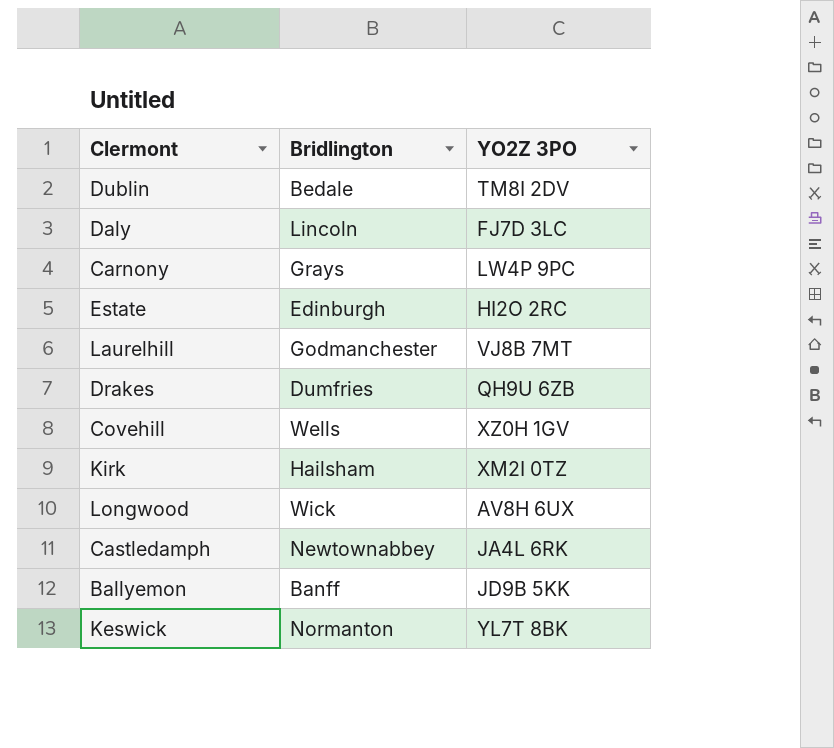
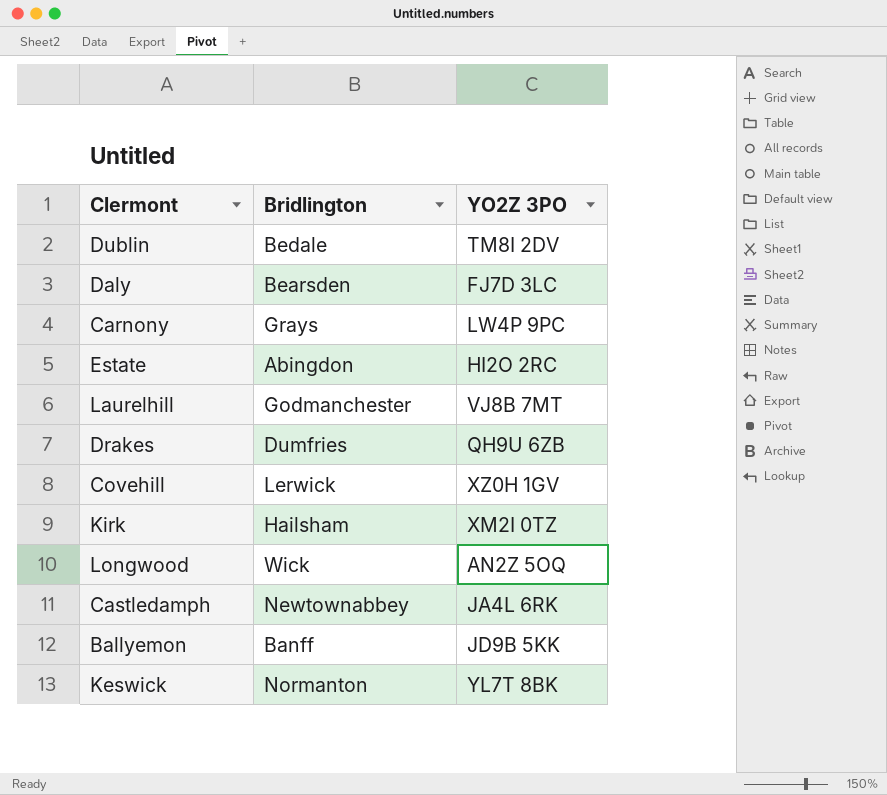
Daly | Bridlington: Lincoln -> Bearsden
Estate | Bridlington: Edinburgh -> Abingdon
Covehill | Bridlington: Wells -> Lerwick
Longwood | YO2Z 3PO: AV8H 6UX -> AN2Z 5OQ

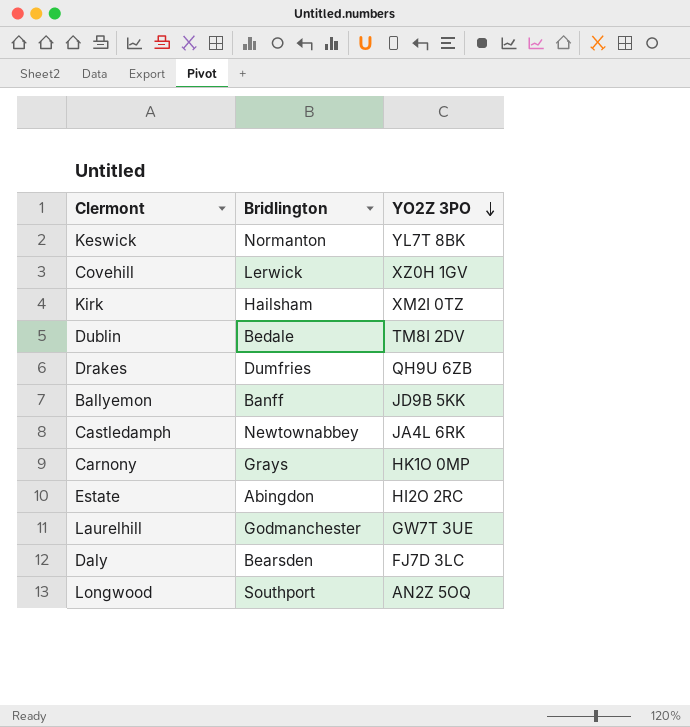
row order: none -> YO2Z 3PO descending
Carnony | YO2Z 3PO: LW4P 9PC -> HK1O 0MP
Laurelhill | YO2Z 3PO: VJ8B 7MT -> GW7T 3UE
Longwood | Bridlington: Wick -> Southport

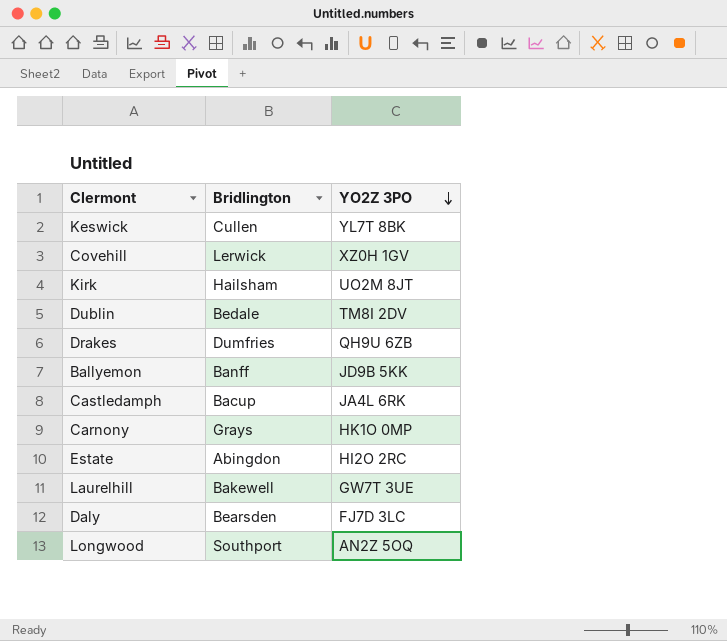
Keswick | Bridlington: Normanton -> Cullen
Kirk | YO2Z 3PO: XM2I 0TZ -> UO2M 8JT
Castledamph | Bridlington: Newtownabbey -> Bacup
Laurelhill | Bridlington: Godmanchester -> Bakewell

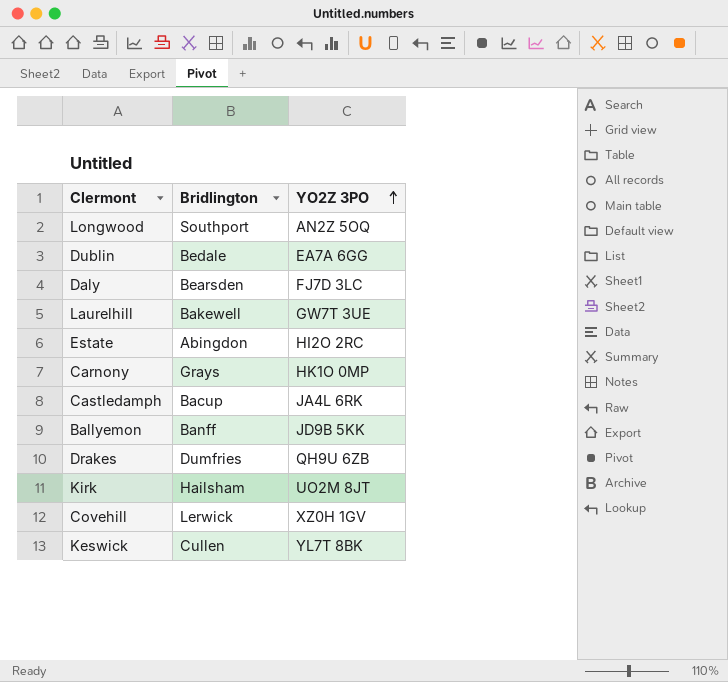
row order: YO2Z 3PO descending -> YO2Z 3PO ascending
Dublin | YO2Z 3PO: TM8I 2DV -> EA7A 6GG

